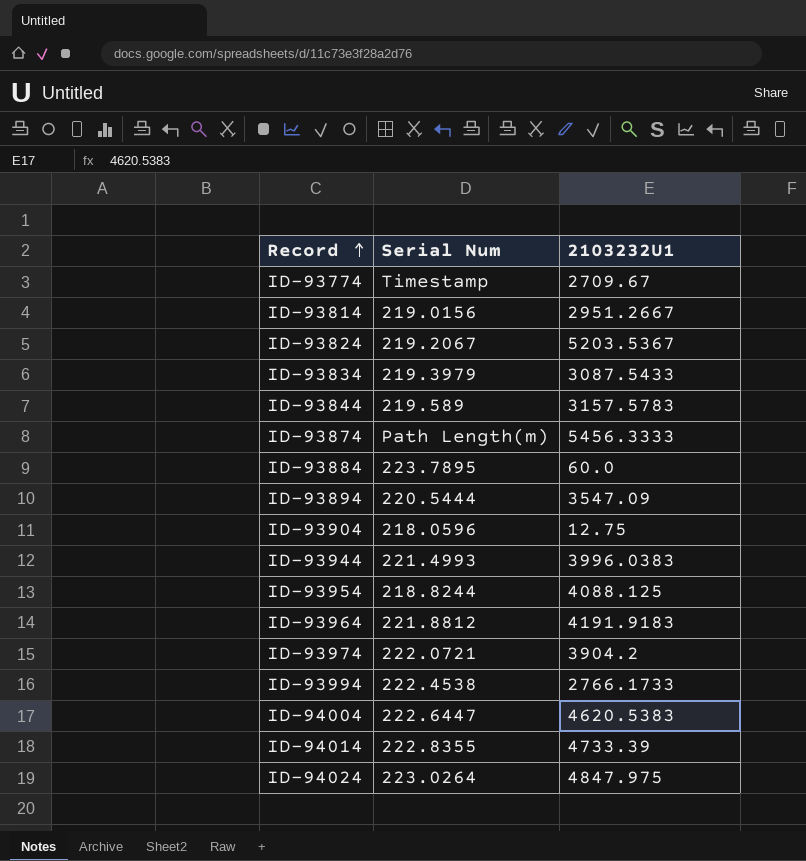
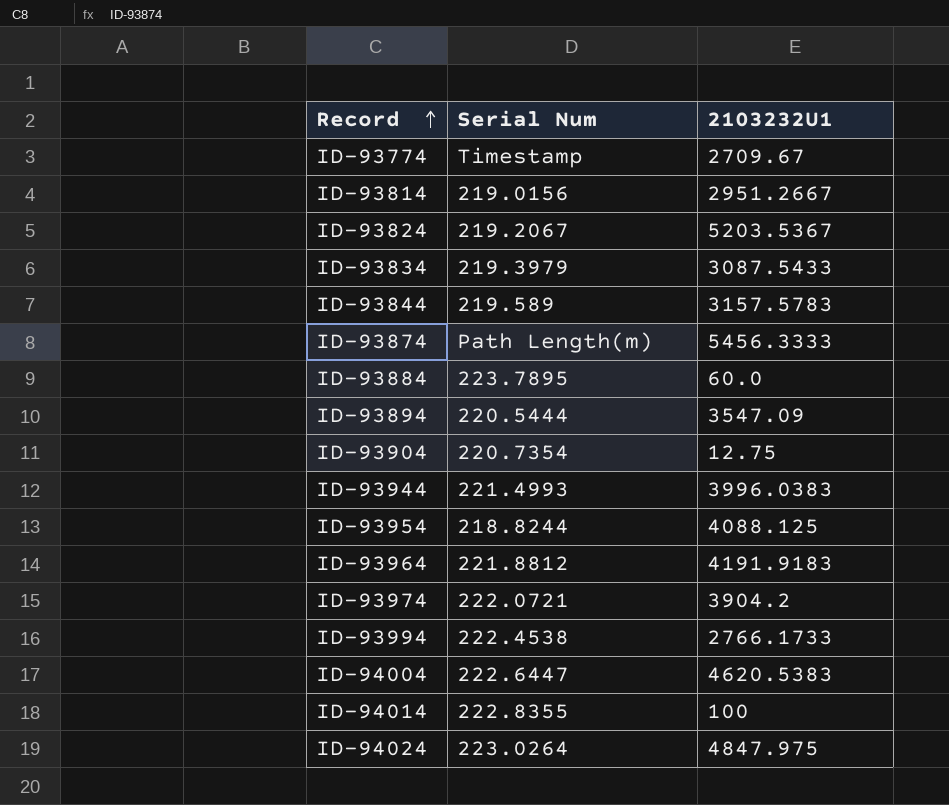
ID-93904 | Serial Num: 218.0596 -> 220.7354
ID-94014 | 2103232U1: 4733.39 -> 100

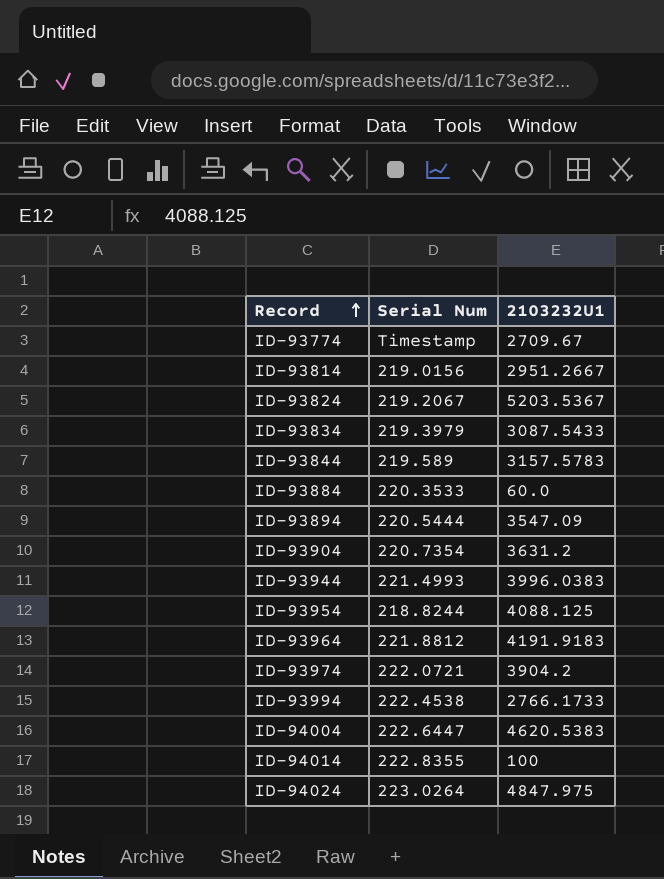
row ID-93874: Path Length(m) | 5456.3333 -> none
ID-93884 | Serial Num: 223.7895 -> 220.3533
ID-93904 | 2103232U1: 12.75 -> 3631.2

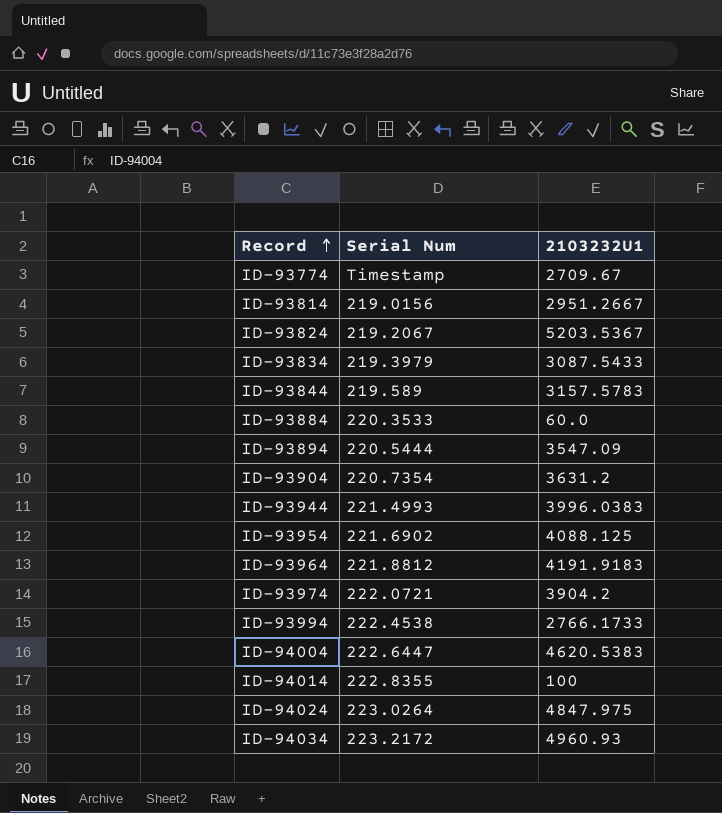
ID-93954 | Serial Num: 218.8244 -> 221.6902
row ID-94034: none -> 223.2172 | 4960.93

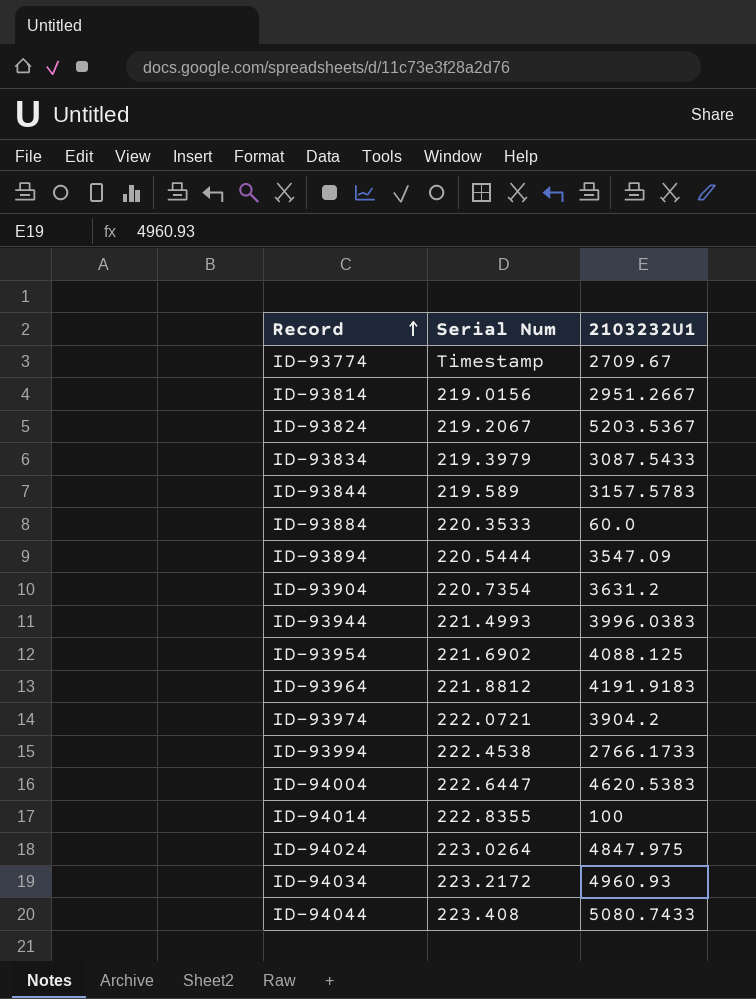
row ID-94044: none -> 223.408 | 5080.7433

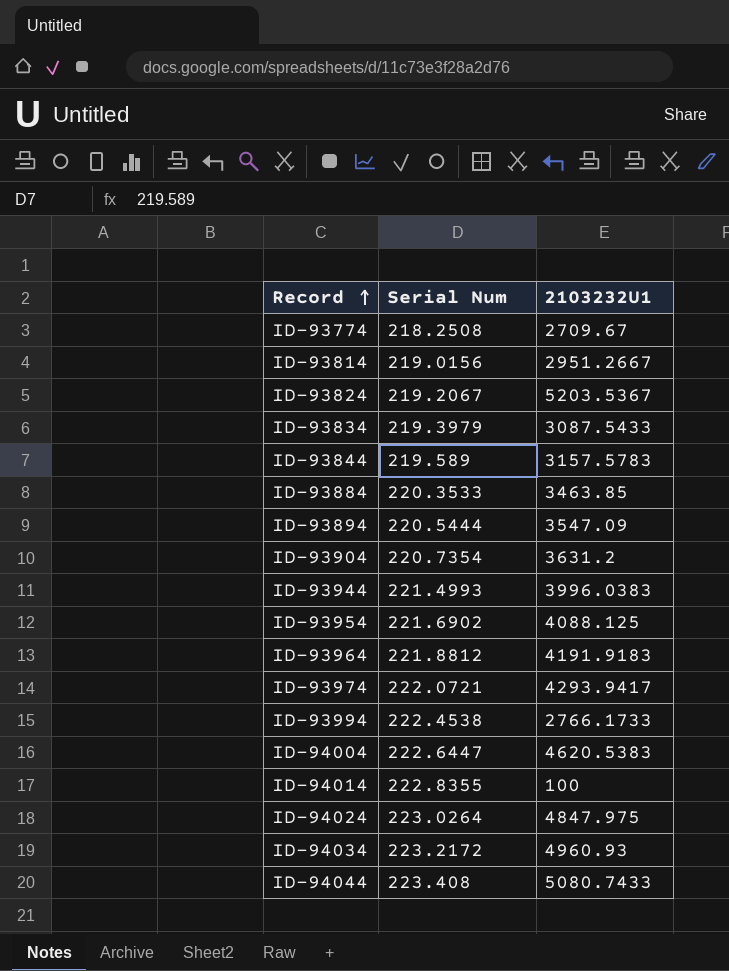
ID-93774 | Serial Num: Timestamp -> 218.2508
ID-93884 | 2103232U1: 60.0 -> 3463.85
ID-93974 | 2103232U1: 3904.2 -> 4293.9417

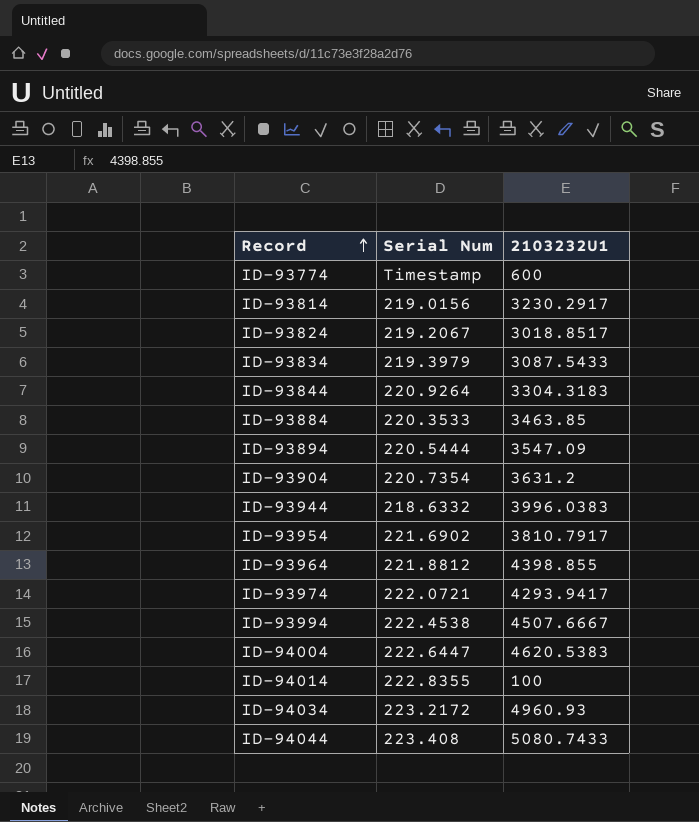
row ID-94024: 223.0264 | 4847.975 -> none
ID-93774 | Serial Num: 218.2508 -> Timestamp
ID-93774 | 2103232U1: 2709.67 -> 600
ID-93814 | 2103232U1: 2951.2667 -> 3230.2917
ID-93824 | 2103232U1: 5203.5367 -> 3018.8517
ID-93844 | Serial Num: 219.589 -> 220.9264
ID-93844 | 2103232U1: 3157.5783 -> 3304.3183
ID-93944 | Serial Num: 221.4993 -> 218.6332
ID-93954 | 2103232U1: 4088.125 -> 3810.7917
ID-93964 | 2103232U1: 4191.9183 -> 4398.855
ID-93994 | 2103232U1: 2766.1733 -> 4507.6667

